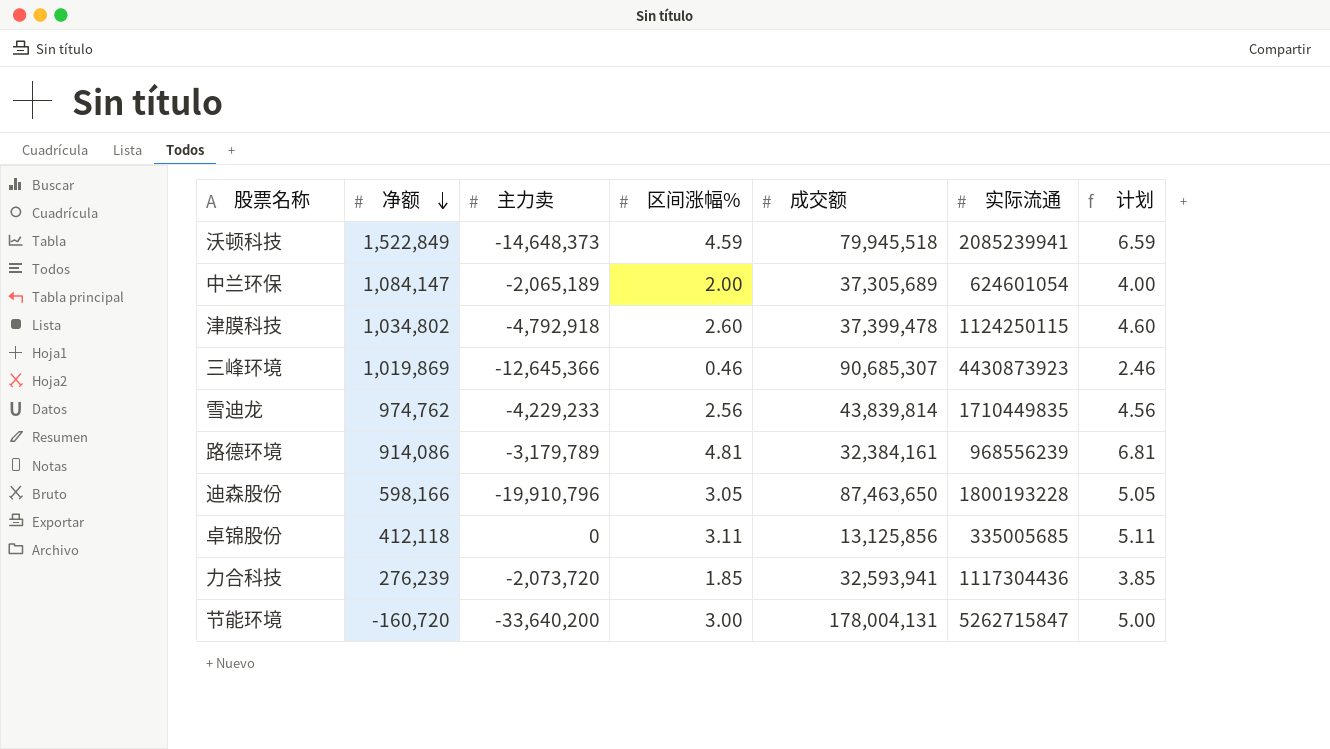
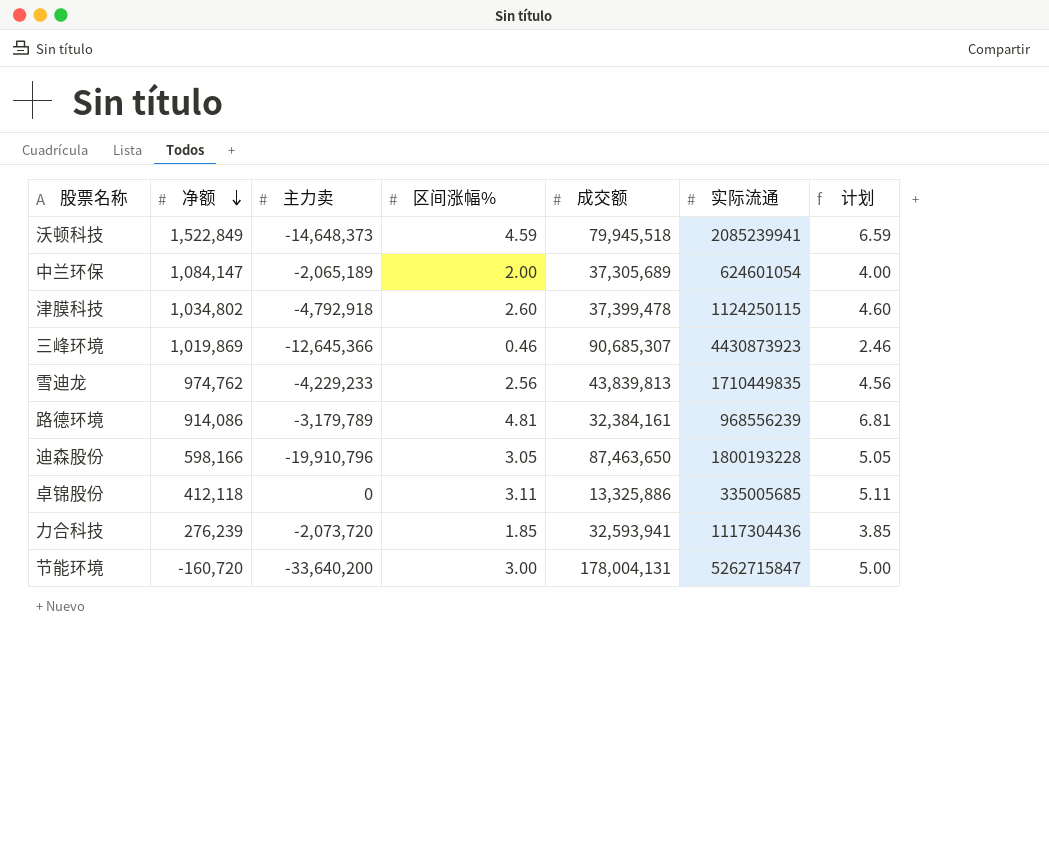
雪迪龙 | 成交额: 43,839,814 -> 43,839,813
卓锦股份 | 成交额: 13,125,856 -> 13,325,886

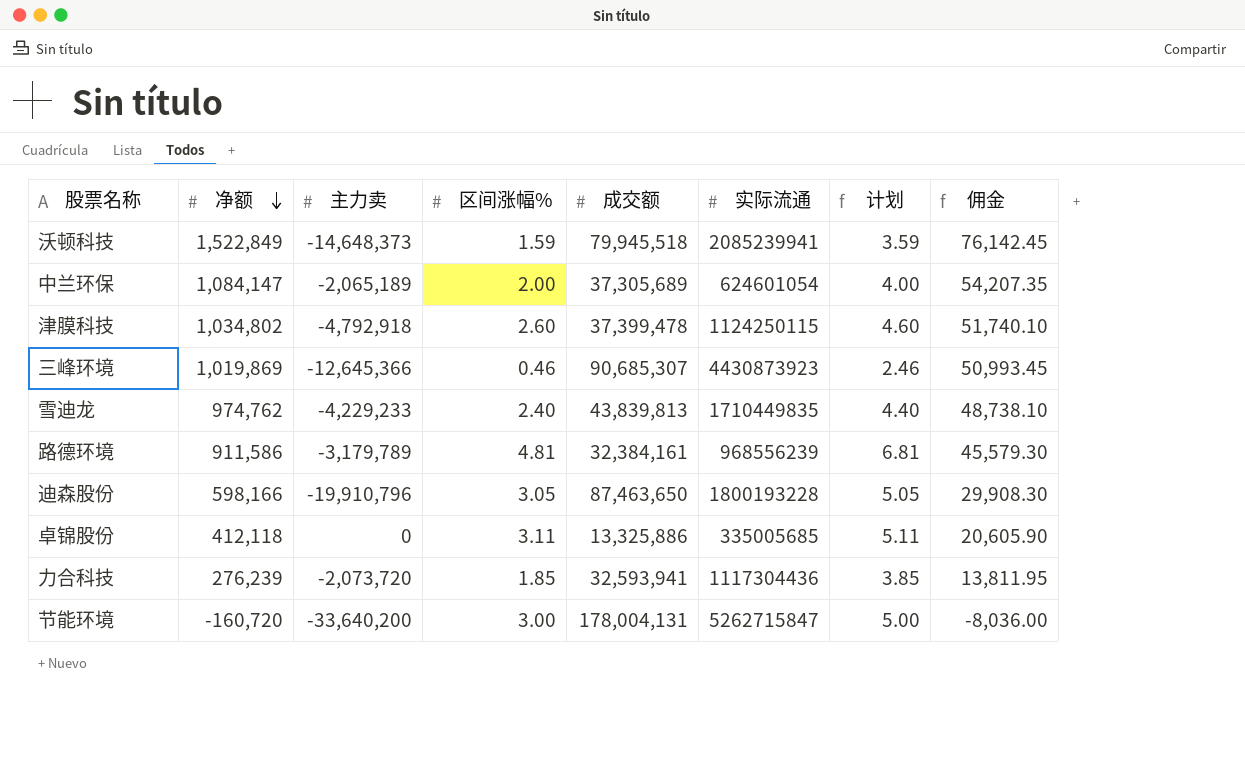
column 佣金 | formula: none -> [净额] * 0.05
沃顿科技 | 区间涨幅%: 4.59 -> 1.59
沃顿科技 | 计划: 6.59 -> 3.59
雪迪龙 | 区间涨幅%: 2.56 -> 2.40
雪迪龙 | 计划: 4.56 -> 4.40
路德环境 | 净额: 914,086 -> 911,586

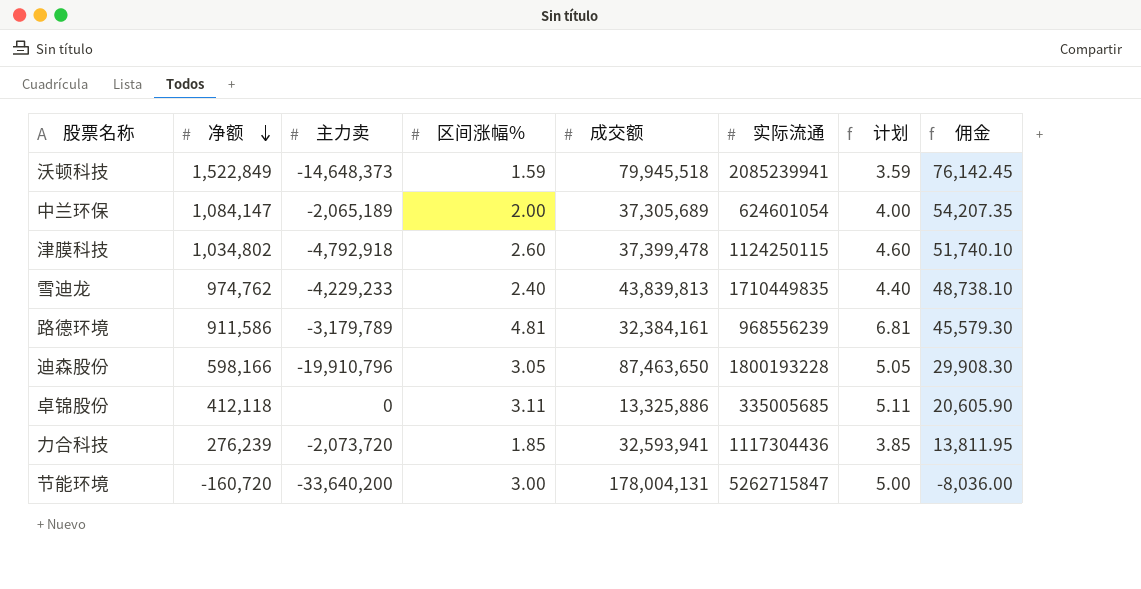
row 三峰环境: 1,019,869 | -12,645,366 | 0.46 | 90,685,307 | 4430873923 | 2.46 | 50,993.45 -> none

